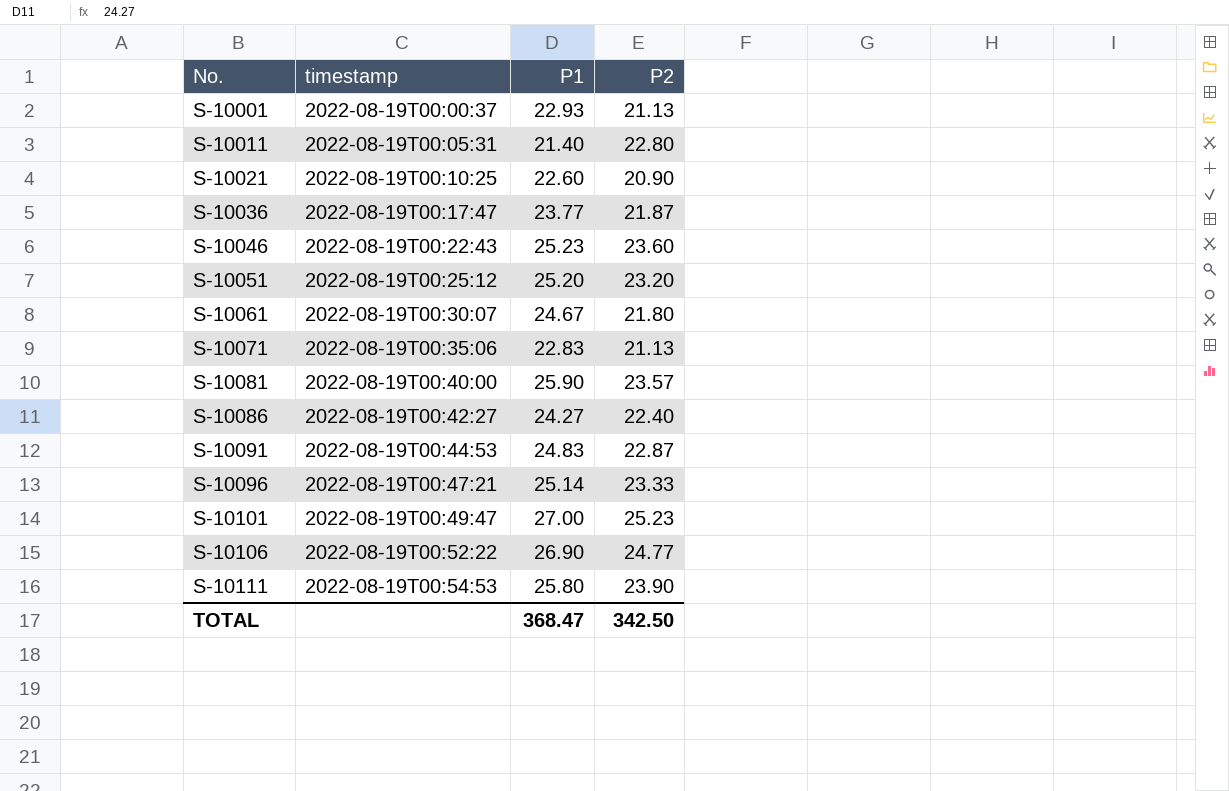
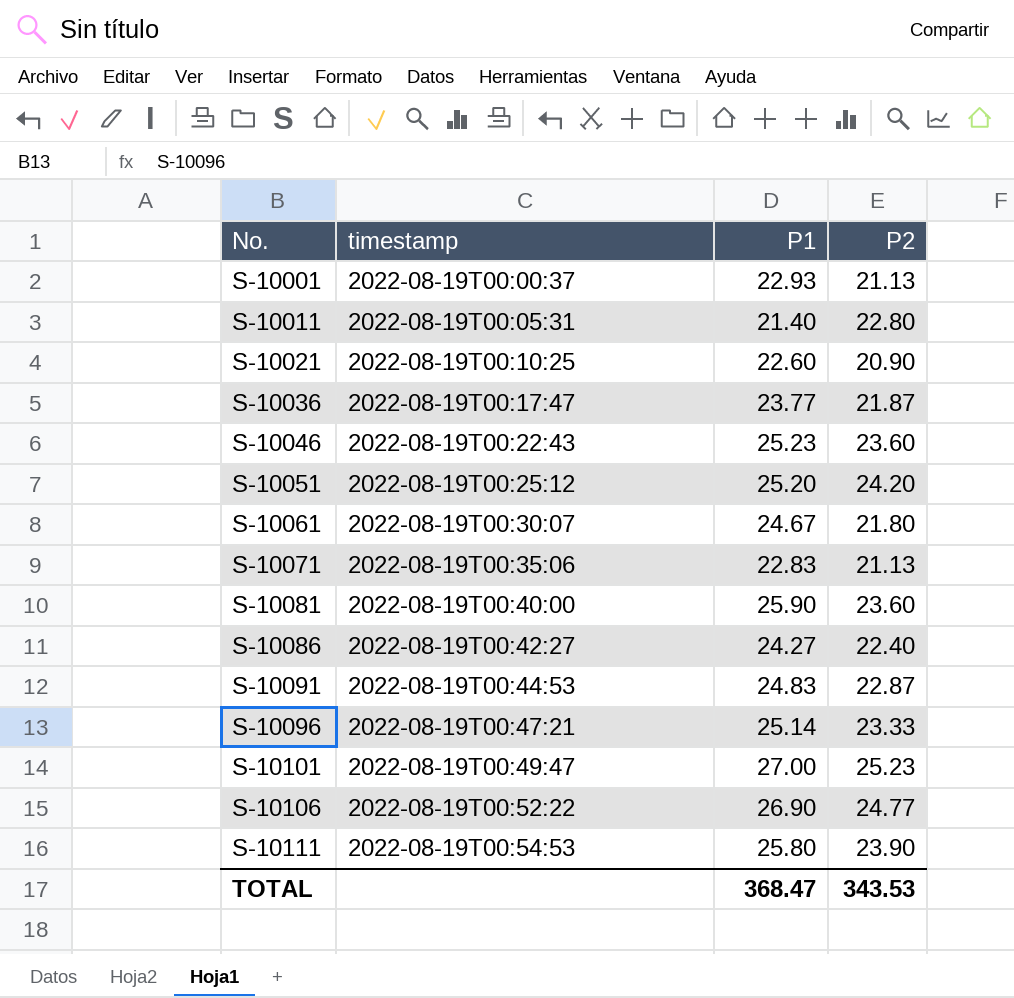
S-10051 | P2: 23.20 -> 24.20
S-10081 | P2: 23.57 -> 23.60
TOTAL | P2: 342.50 -> 343.53

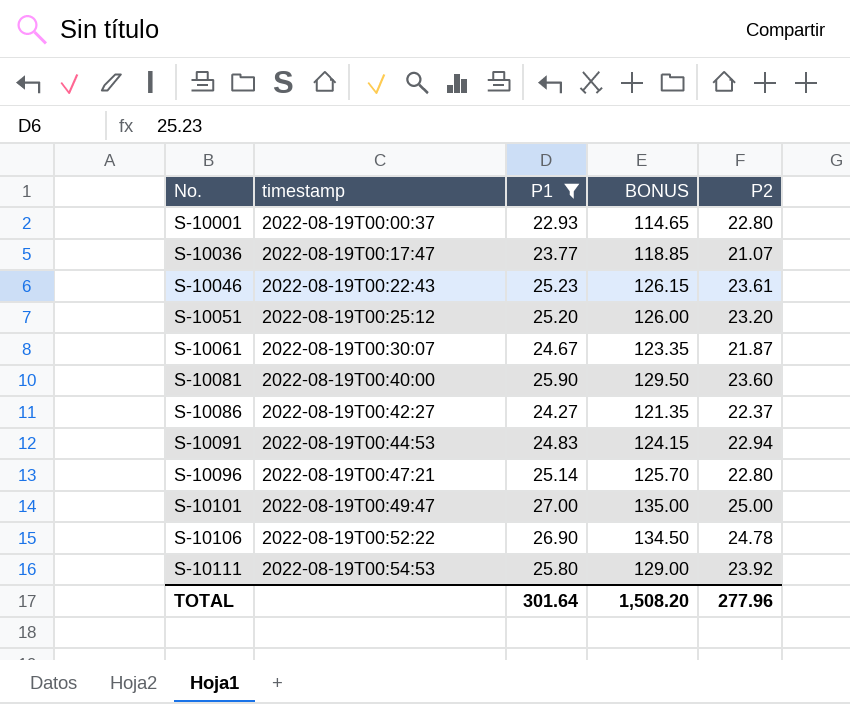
filter: none -> P1 >= 22.93
column BONUS | formula: none -> [P1] * 5
S-10001 | P2: 21.13 -> 22.80
S-10036 | P2: 21.87 -> 21.07
S-10046 | P2: 23.60 -> 23.61
S-10051 | P2: 24.20 -> 23.20
S-10061 | P2: 21.80 -> 21.87
S-10086 | P2: 22.40 -> 22.37
S-10091 | P2: 22.87 -> 22.94
S-10096 | P2: 23.33 -> 22.80
S-10101 | P2: 25.23 -> 25.00
S-10106 | P2: 24.77 -> 24.78
S-10111 | P2: 23.90 -> 23.92
TOTAL | P1: 368.47 -> 301.64
TOTAL | P2: 343.53 -> 277.96

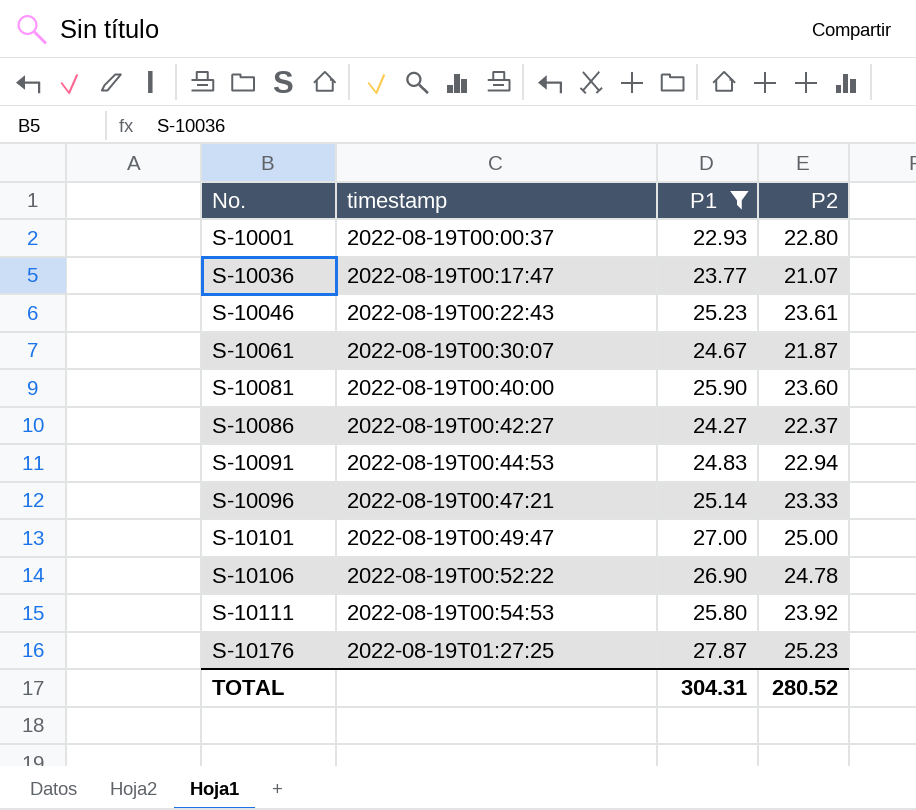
column BONUS | formula: [P1] * 5 -> none
row S-10051: 2022-08-19T00:25:12 | 25.20 | 126.00 | 23.20 -> none
S-10096 | P2: 22.80 -> 23.33
row S-10176: none -> 2022-08-19T01:27:25 | 27.87 | 25.23
TOTAL | P1: 301.64 -> 304.31
TOTAL | P2: 277.96 -> 280.52

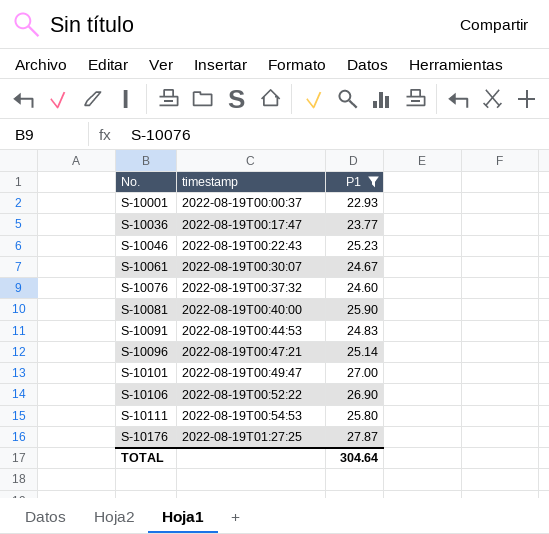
column P2 | position: 4 -> none
row S-10086: 2022-08-19T00:42:27 | 24.27 | 22.37 -> none
row S-10076: none -> 2022-08-19T00:37:32 | 24.60
TOTAL | P1: 304.31 -> 304.64

